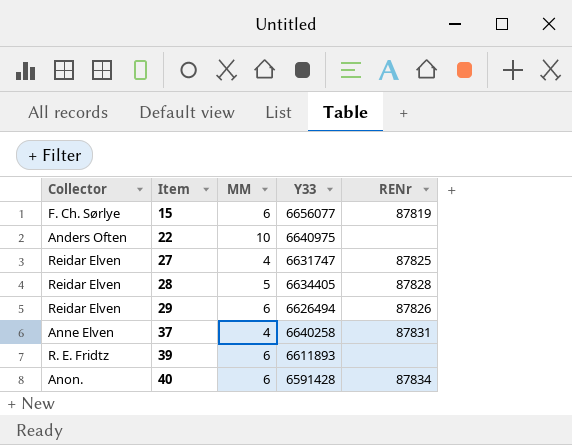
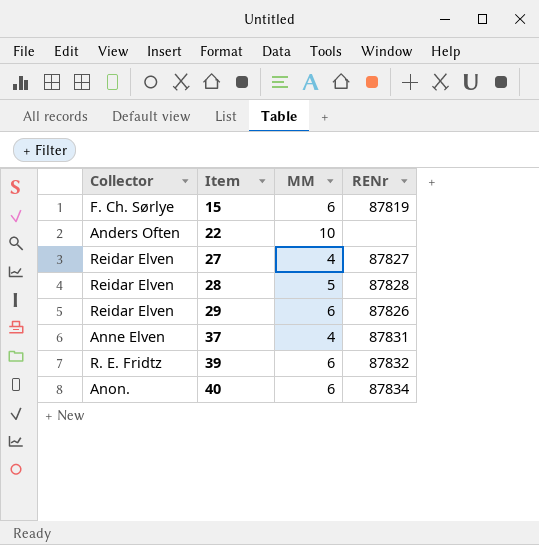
column Y33 | position: 4 -> none
27 | RENr: 87825 -> 87827
39 | RENr: none -> 87832

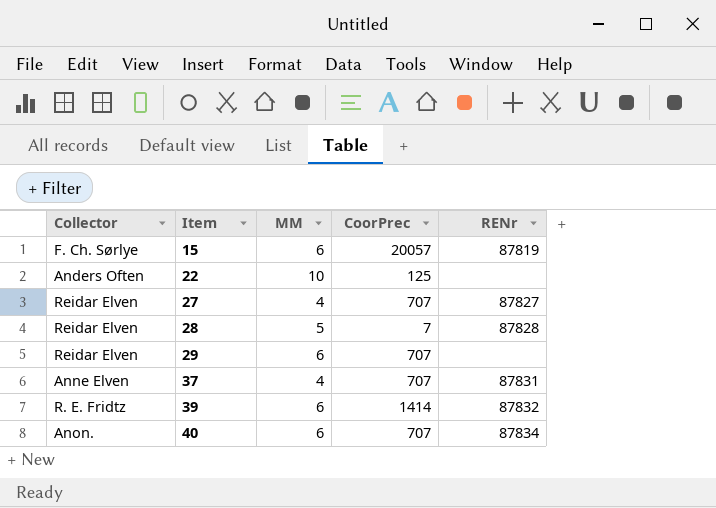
column CoorPrec | position: none -> 4
29 | RENr: 87826 -> none

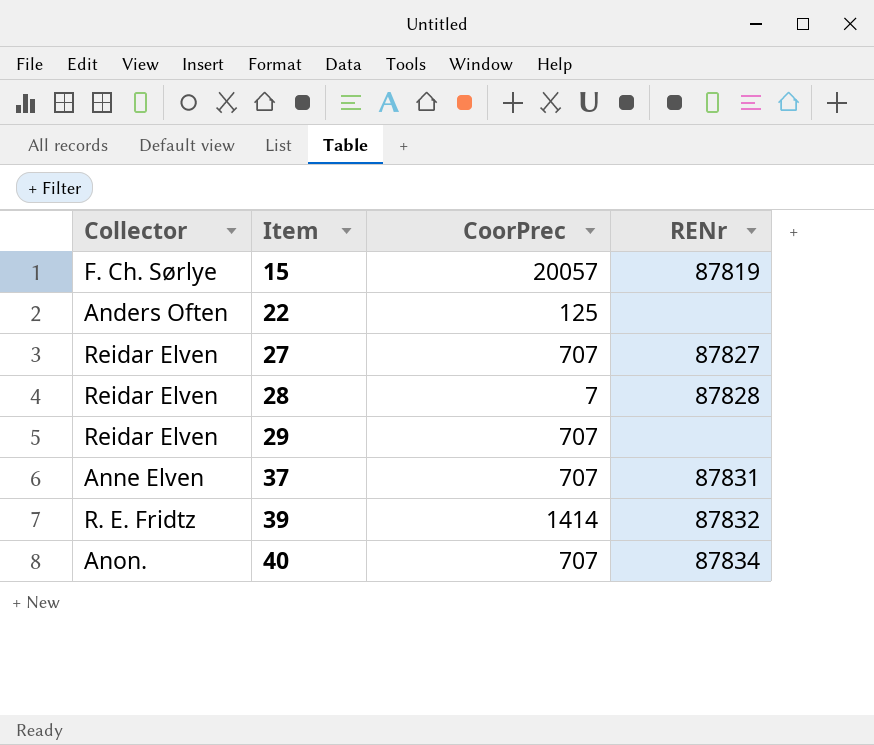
column MM | position: 3 -> none

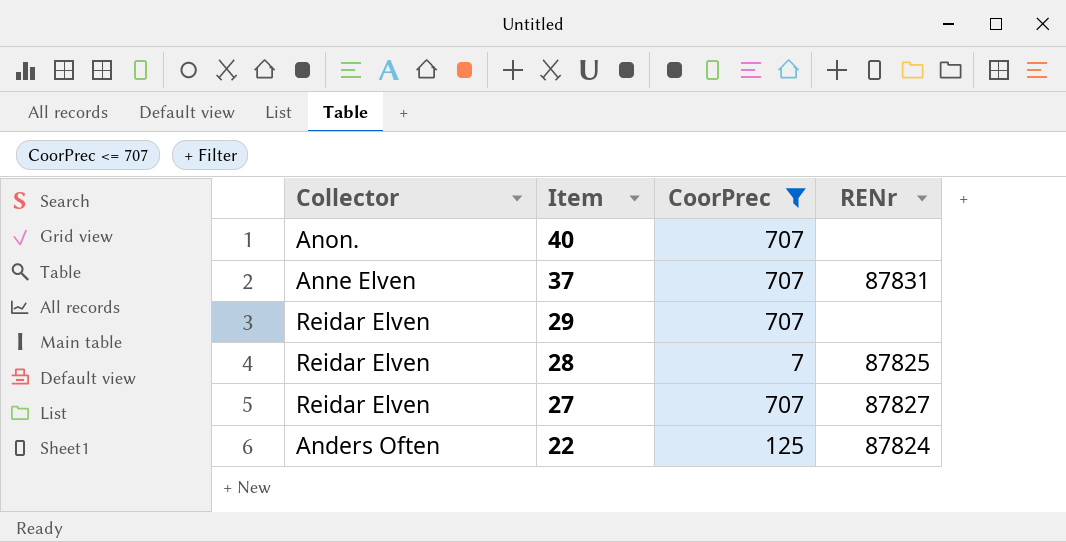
filter: none -> CoorPrec <= 707
row order: Item ascending -> Item descending
40 | RENr: 87834 -> none
28 | RENr: 87828 -> 87825
22 | RENr: none -> 87824

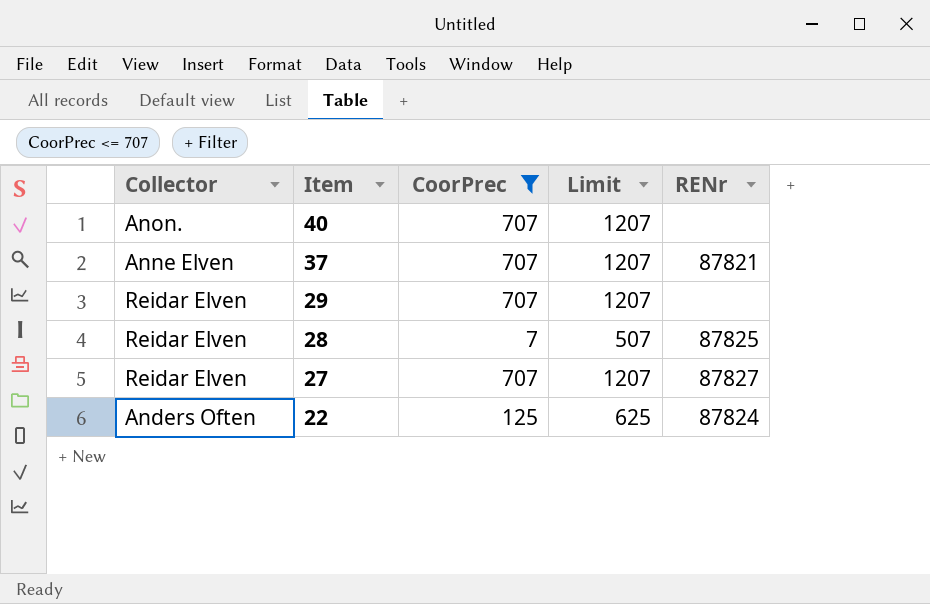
column Limit | formula: none -> [CoorPrec] + 500
37 | RENr: 87831 -> 87821

